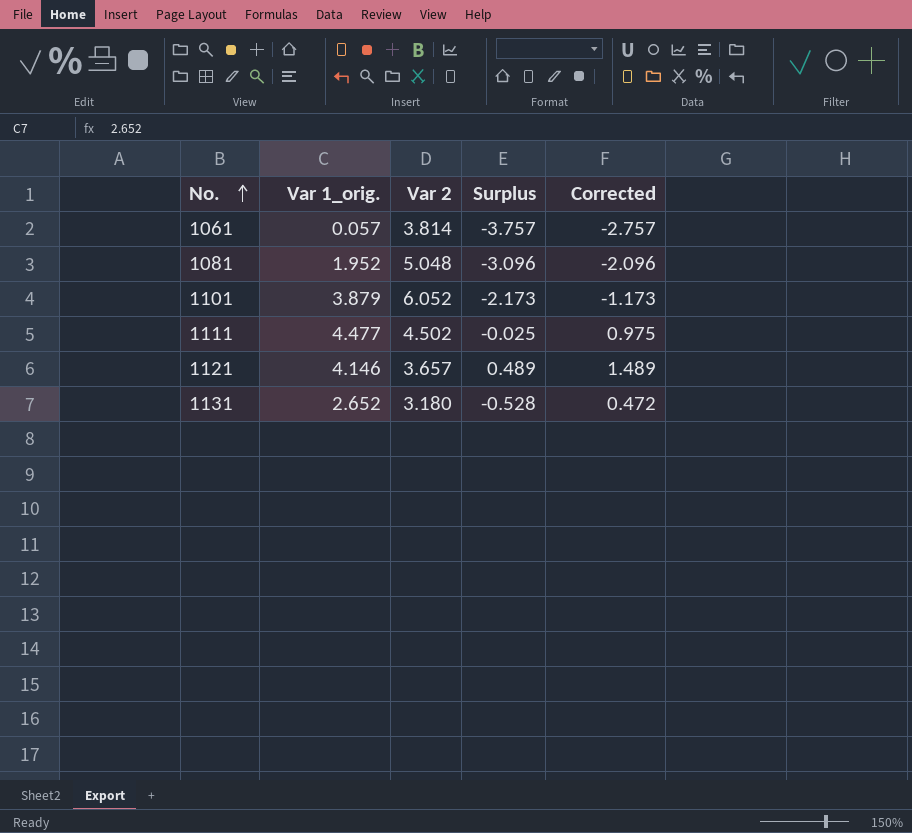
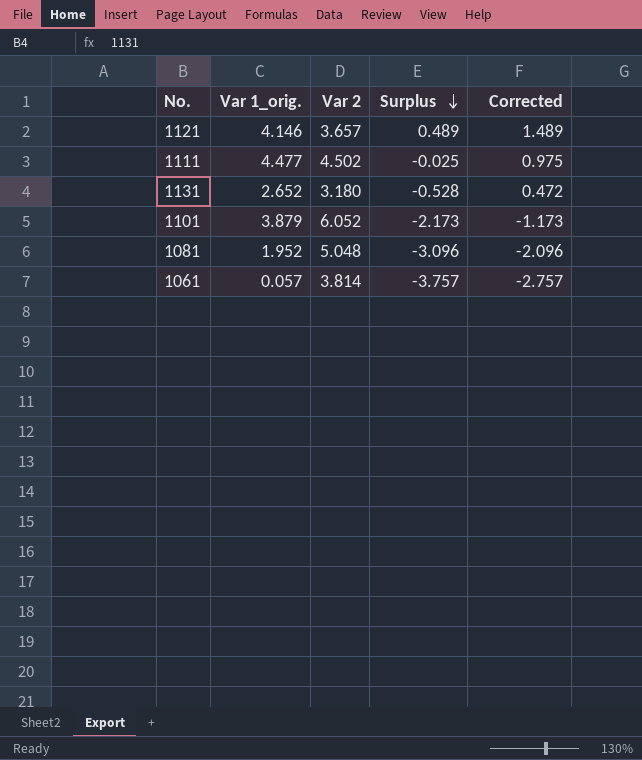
row order: No. ascending -> Surplus descending

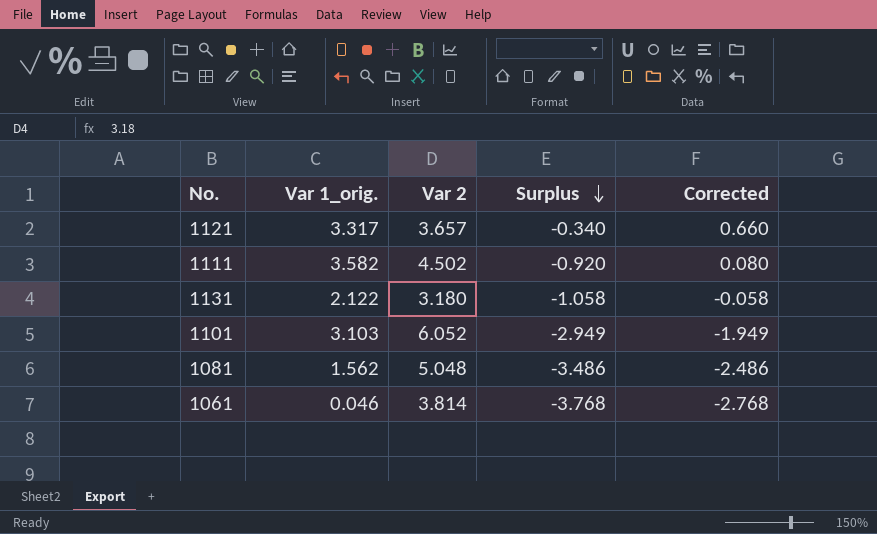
1121 | Var 1_orig.: 4.146 -> 3.317
1121 | Surplus: 0.489 -> -0.340
1121 | Corrected: 1.489 -> 0.660
1111 | Var 1_orig.: 4.477 -> 3.582
1111 | Surplus: -0.025 -> -0.920
1111 | Corrected: 0.975 -> 0.080
1131 | Var 1_orig.: 2.652 -> 2.122
1131 | Surplus: -0.528 -> -1.058
1131 | Corrected: 0.472 -> -0.058
1101 | Var 1_orig.: 3.879 -> 3.103
1101 | Surplus: -2.173 -> -2.949
1101 | Corrected: -1.173 -> -1.949
1081 | Var 1_orig.: 1.952 -> 1.562
1081 | Surplus: -3.096 -> -3.486
1081 | Corrected: -2.096 -> -2.486
1061 | Var 1_orig.: 0.057 -> 0.046
1061 | Surplus: -3.757 -> -3.768
1061 | Corrected: -2.757 -> -2.768

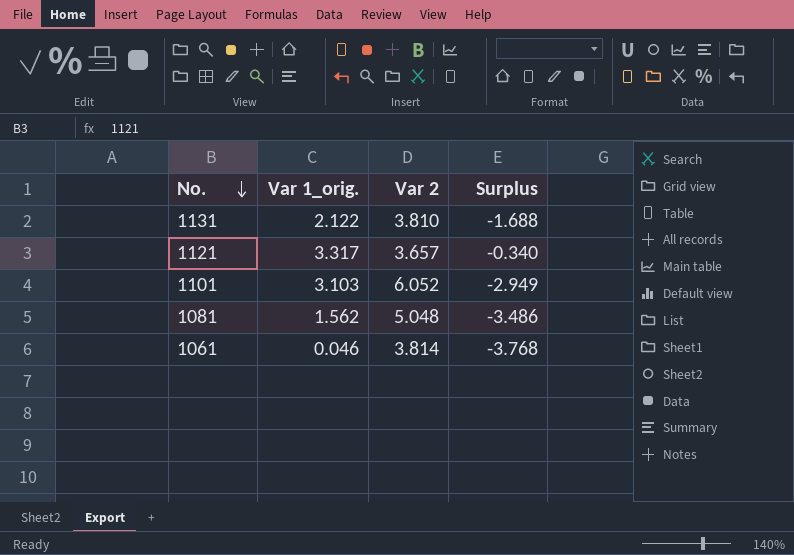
row order: Surplus descending -> No. descending
column Corrected | formula: [Surplus] + 1 -> none
row 1111: 3.582 | 4.502 | -0.920 | 0.080 -> none
1131 | Var 2: 3.180 -> 3.810
1131 | Surplus: -1.058 -> -1.688

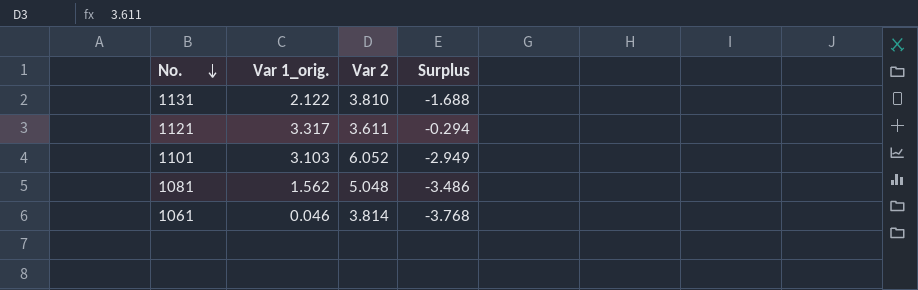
1121 | Var 2: 3.657 -> 3.611
1121 | Surplus: -0.340 -> -0.294

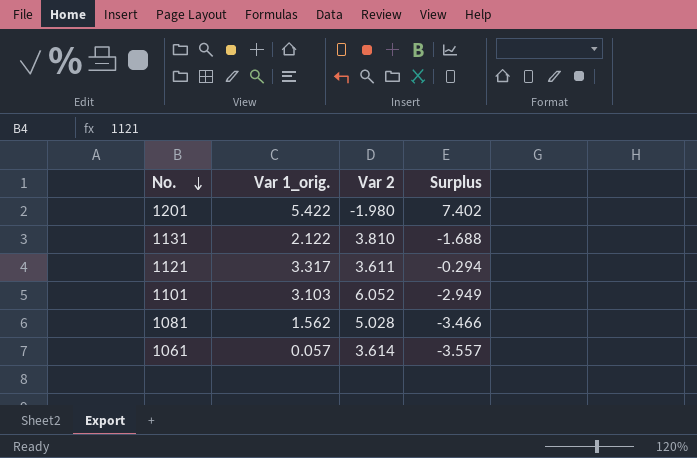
row 1201: none -> 5.422 | -1.980 | 7.402
1081 | Var 2: 5.048 -> 5.028
1081 | Surplus: -3.486 -> -3.466
1061 | Var 1_orig.: 0.046 -> 0.057
1061 | Var 2: 3.814 -> 3.614
1061 | Surplus: -3.768 -> -3.557

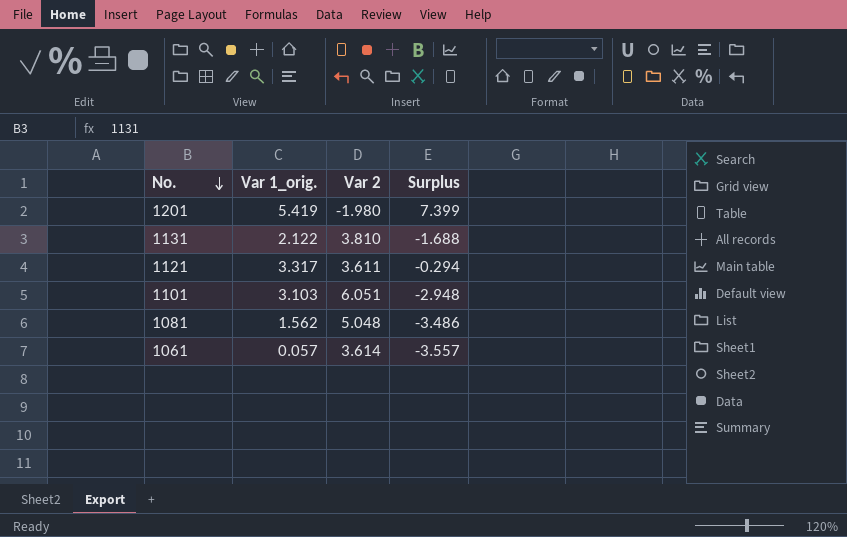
1201 | Var 1_orig.: 5.422 -> 5.419
1201 | Surplus: 7.402 -> 7.399
1101 | Var 2: 6.052 -> 6.051
1101 | Surplus: -2.949 -> -2.948
1081 | Var 2: 5.028 -> 5.048
1081 | Surplus: -3.466 -> -3.486

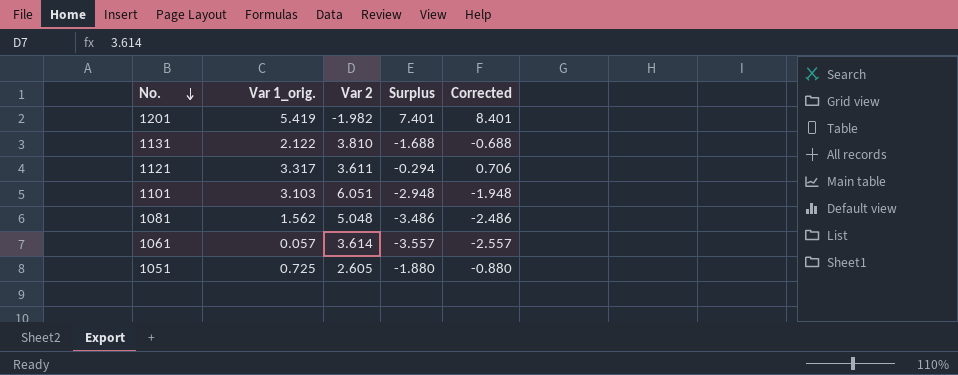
column Corrected | formula: none -> [Surplus] + 1
1201 | Var 2: -1.980 -> -1.982
1201 | Surplus: 7.399 -> 7.401
row 1051: none -> 0.725 | 2.605 | -1.880 | -0.880

